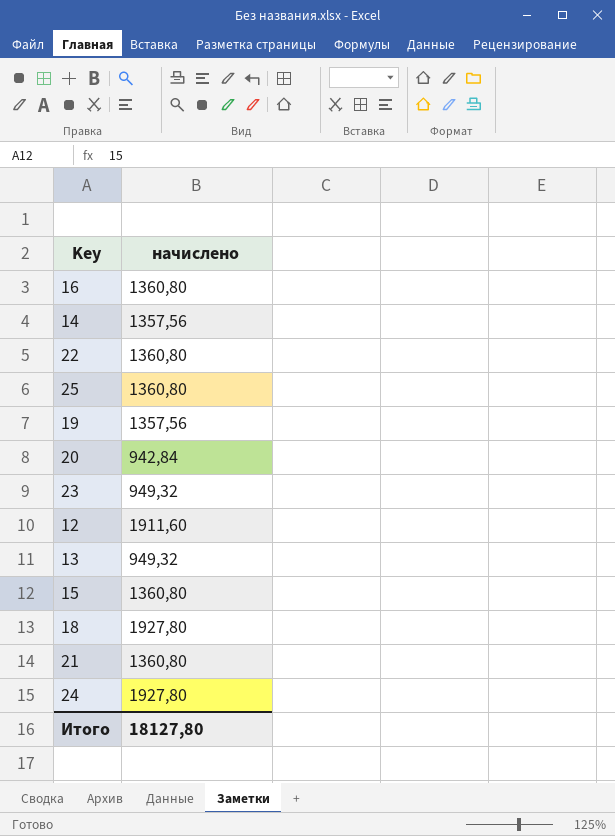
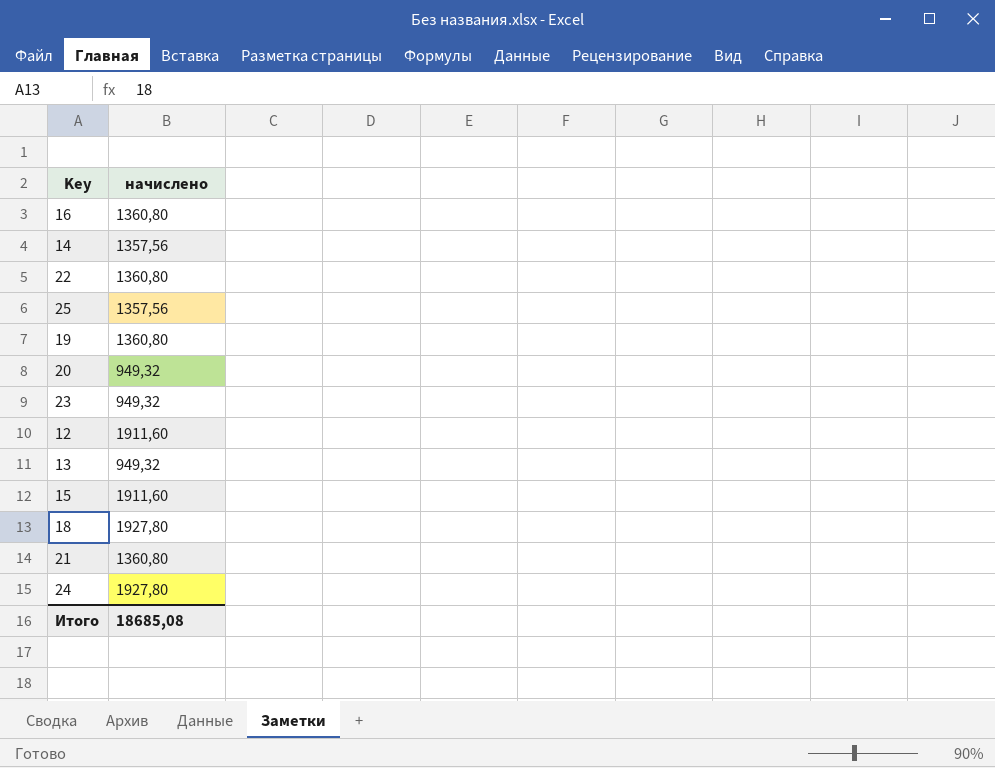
25 | начислено: 1360,80 -> 1357,56
19 | начислено: 1357,56 -> 1360,80
20 | начислено: 942,84 -> 949,32
15 | начислено: 1360,80 -> 1911,60
Итого | начислено: 18127,80 -> 18685,08

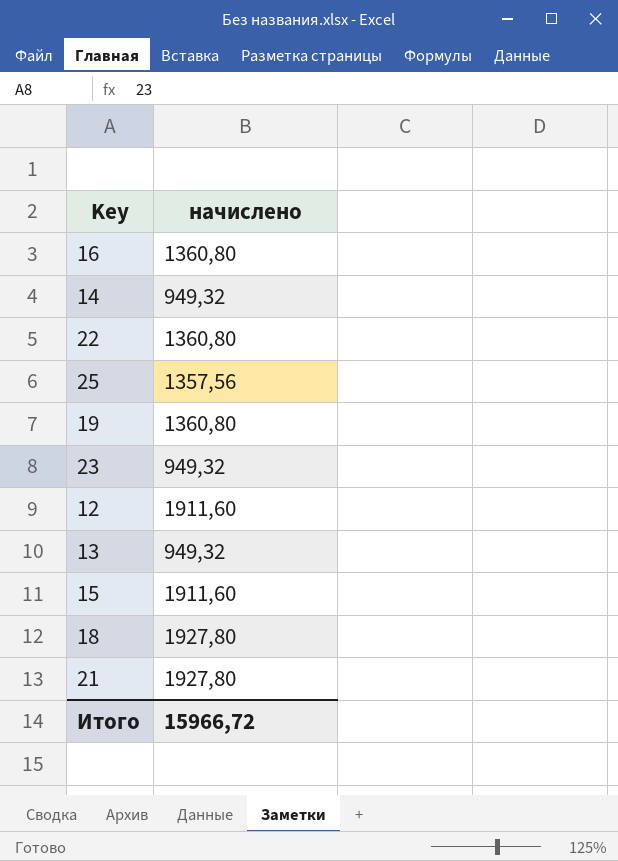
row 20: 949,32 -> none
row 24: 1927,80 -> none
14 | начислено: 1357,56 -> 949,32
21 | начислено: 1360,80 -> 1927,80
Итого | начислено: 18685,08 -> 15966,72

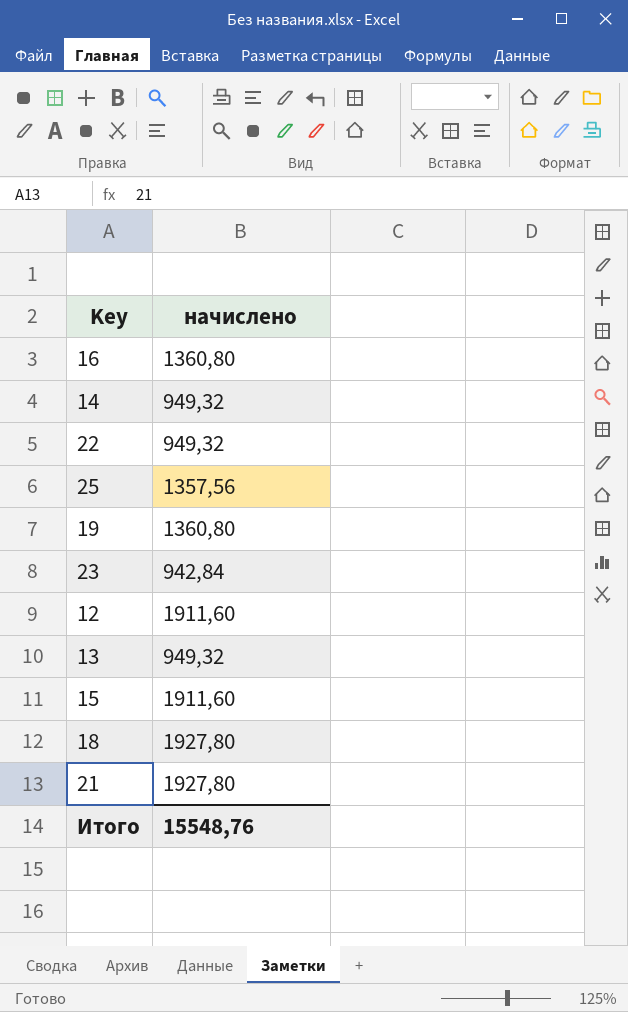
22 | начислено: 1360,80 -> 949,32
23 | начислено: 949,32 -> 942,84
Итого | начислено: 15966,72 -> 15548,76

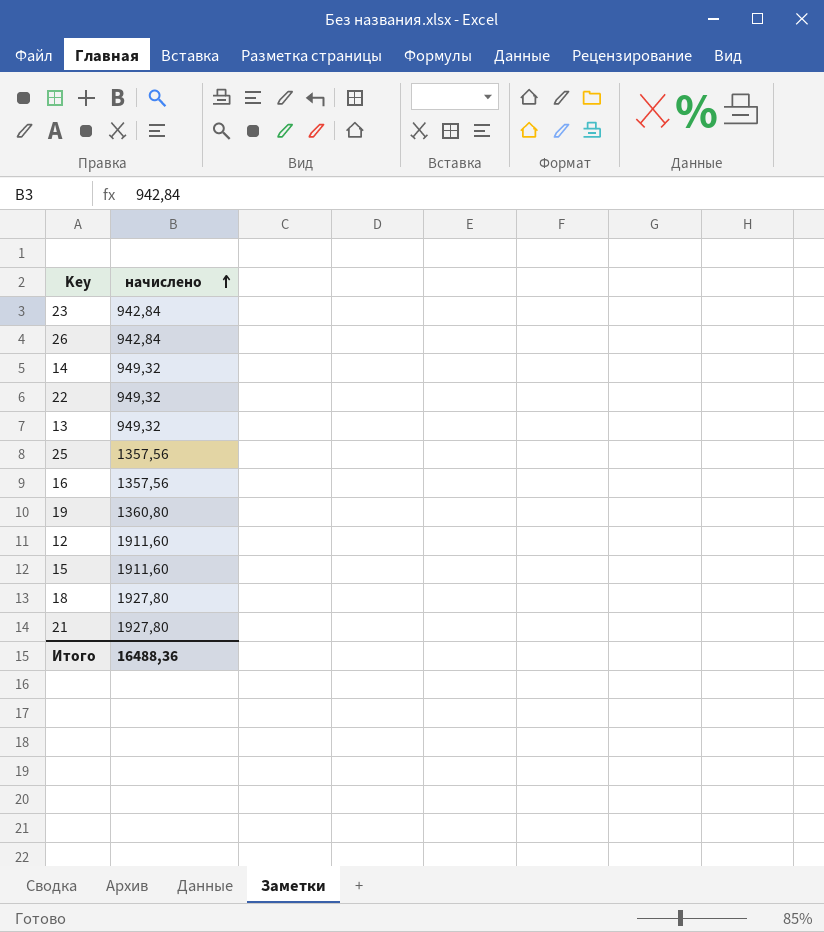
row order: none -> начислено ascending
row 26: none -> 942,84
16 | начислено: 1360,80 -> 1357,56
Итого | начислено: 15548,76 -> 16488,36

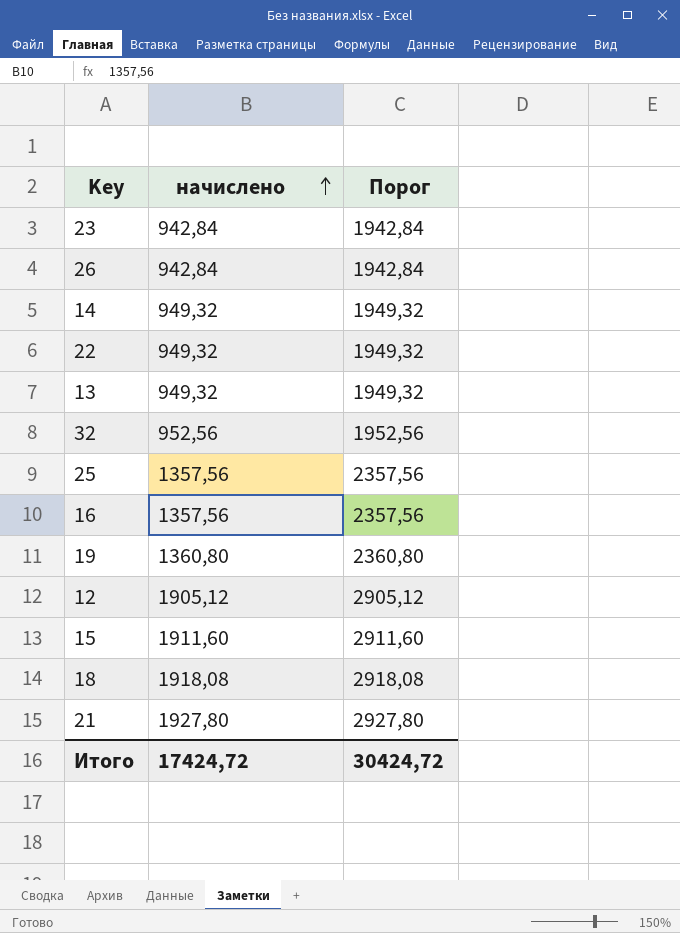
column Порог | formula: none -> [начислено] + 1000
row 32: none -> 952,56 | 1952,56
12 | начислено: 1911,60 -> 1905,12
18 | начислено: 1927,80 -> 1918,08
Итого | начислено: 16488,36 -> 17424,72

